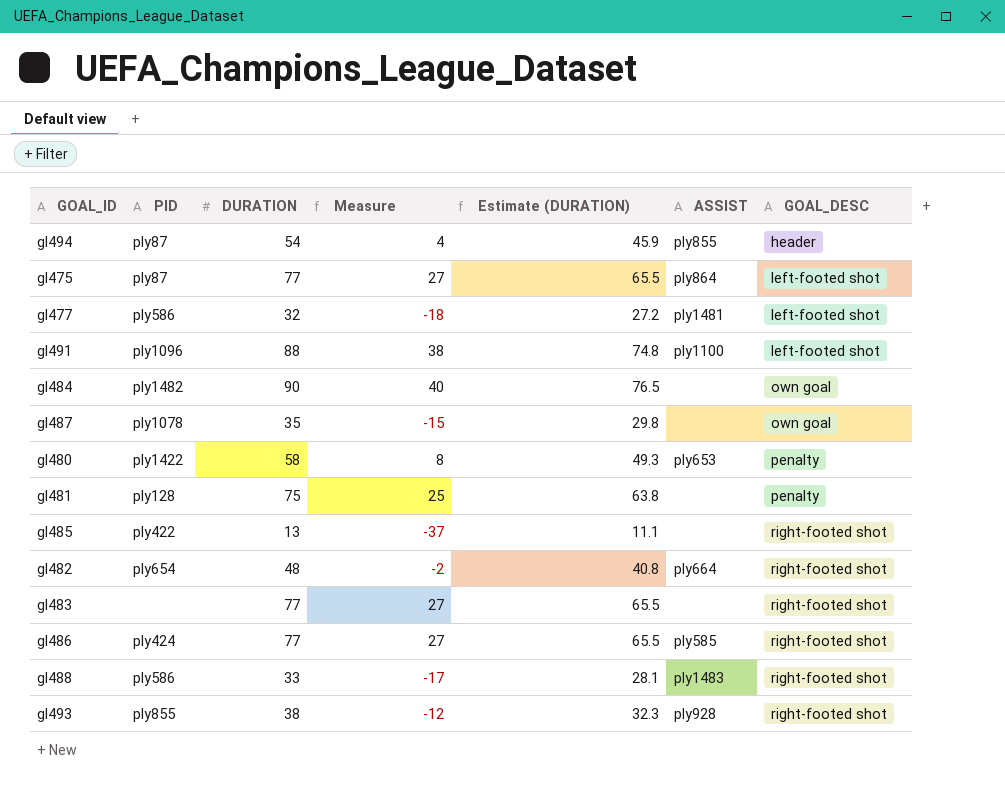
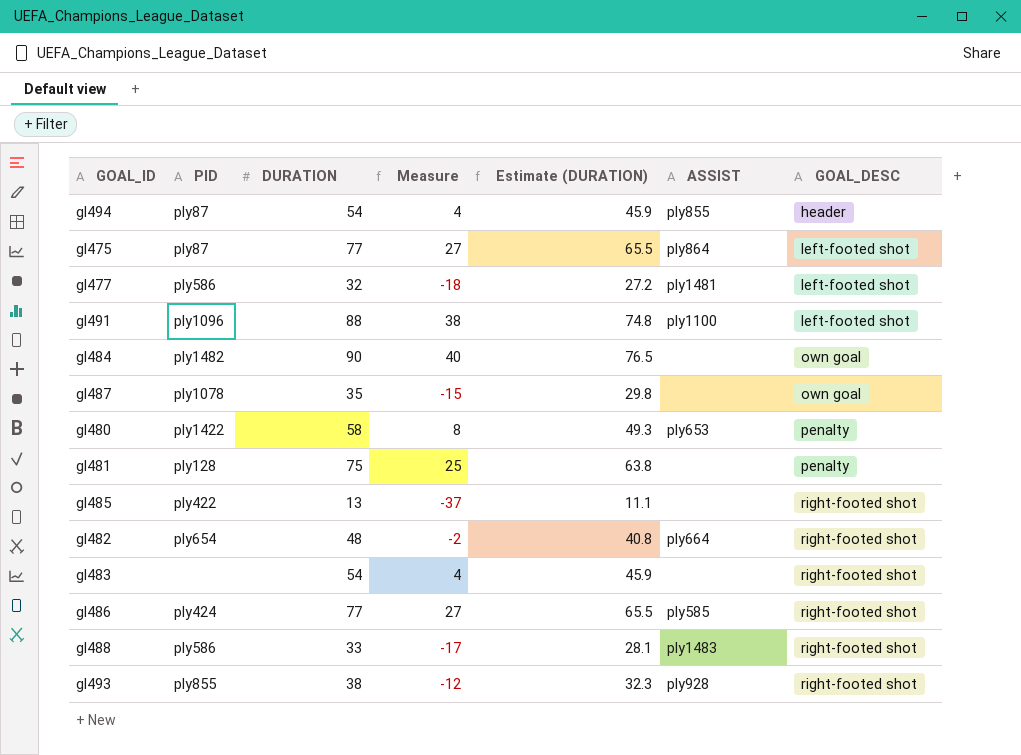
gl483 | DURATION: 77 -> 54
gl483 | Measure: 27 -> 4
gl483 | Estimate (DURATION): 65.5 -> 45.9

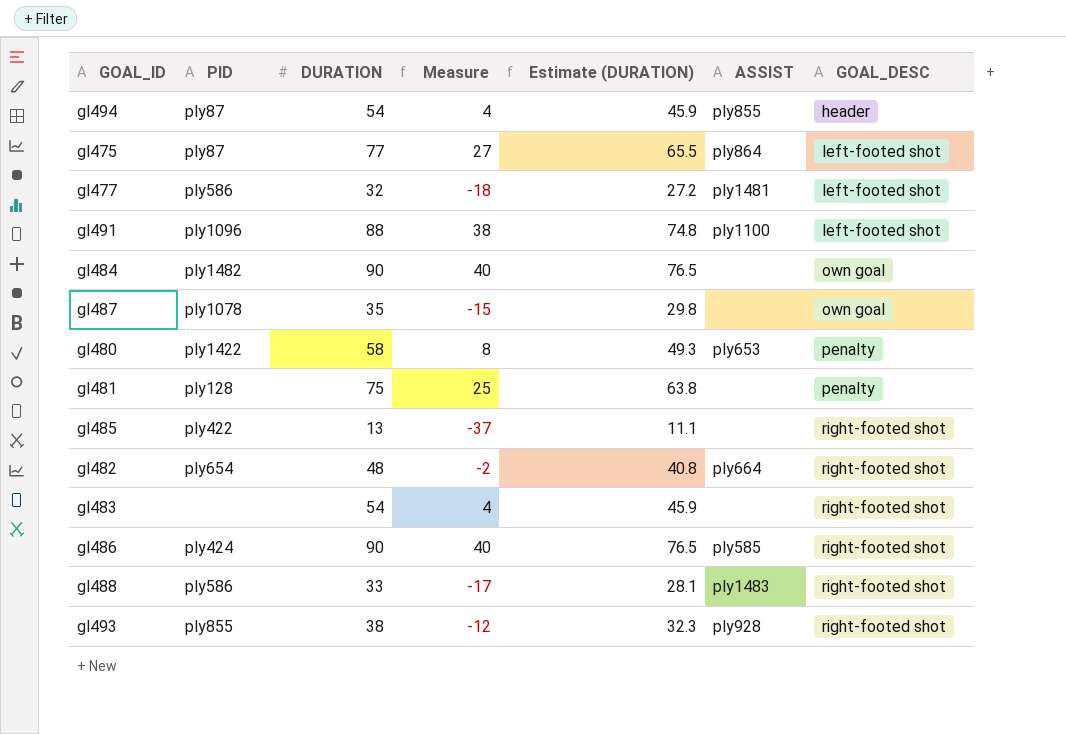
gl486 | DURATION: 77 -> 90
gl486 | Measure: 27 -> 40
gl486 | Estimate (DURATION): 65.5 -> 76.5

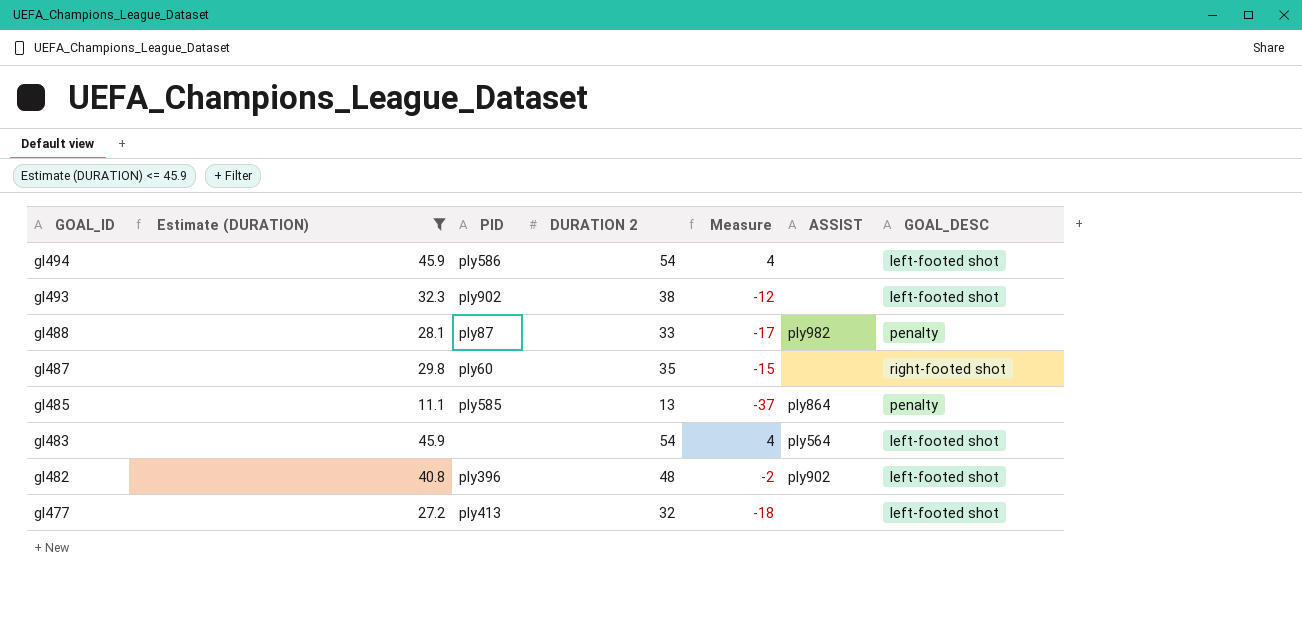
filter: none -> Estimate (DURATION) <= 45.9
row order: GOAL_DESC ascending -> GOAL_ID descending
column Estimate (DURATION) | position: 5 -> 2
column name: DURATION -> DURATION 2
gl494 | PID: ply87 -> ply586
gl494 | ASSIST: ply855 -> none
gl494 | GOAL_DESC: header -> left-footed shot
gl493 | PID: ply855 -> ply902
gl493 | ASSIST: ply928 -> none
gl493 | GOAL_DESC: right-footed shot -> left-footed shot
gl488 | PID: ply586 -> ply87
gl488 | ASSIST: ply1483 -> ply982
gl488 | GOAL_DESC: right-footed shot -> penalty
gl487 | PID: ply1078 -> ply60
gl487 | GOAL_DESC: own goal -> right-footed shot
gl485 | PID: ply422 -> ply585
gl485 | ASSIST: none -> ply864
gl485 | GOAL_DESC: right-footed shot -> penalty
gl483 | ASSIST: none -> ply564
gl483 | GOAL_DESC: right-footed shot -> left-footed shot
gl482 | PID: ply654 -> ply396
gl482 | ASSIST: ply664 -> ply902
gl482 | GOAL_DESC: right-footed shot -> left-footed shot
gl477 | PID: ply586 -> ply413
gl477 | ASSIST: ply1481 -> none

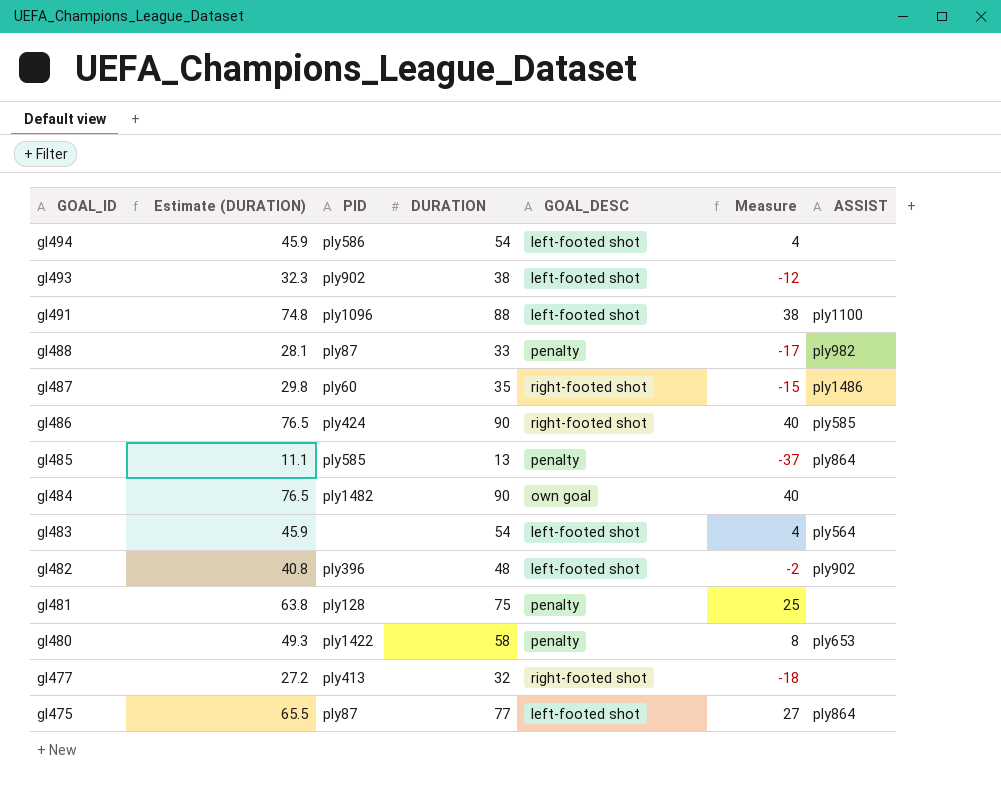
filter: Estimate (DURATION) <= 45.9 -> none
column name: DURATION 2 -> DURATION
column GOAL_DESC | position: 7 -> 5
gl487 | ASSIST: none -> ply1486
gl477 | GOAL_DESC: left-footed shot -> right-footed shot

